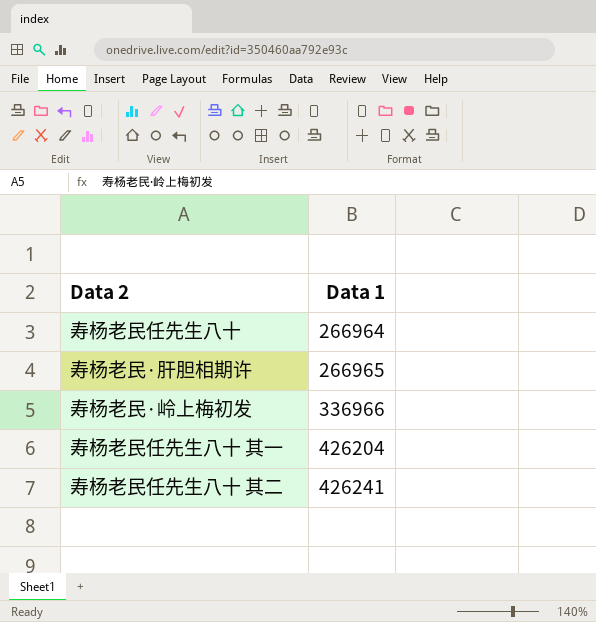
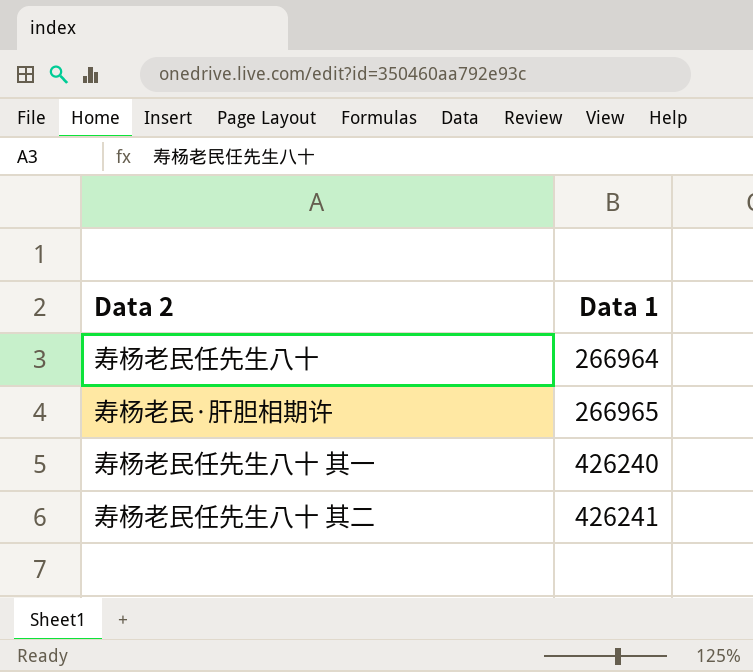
row 寿杨老民·岭上梅初发: 336966 -> none
寿杨老民任先生八十 其一 | Data 1: 426204 -> 426240

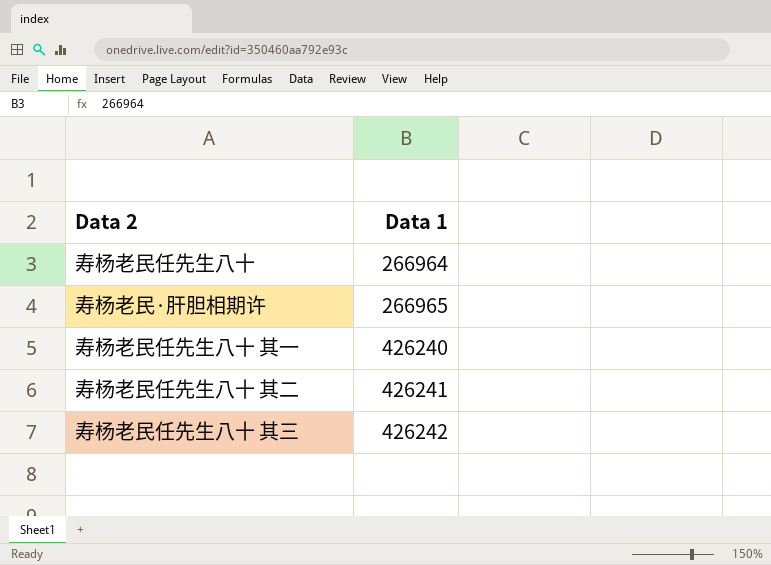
row 寿杨老民任先生八十 其三: none -> 426242

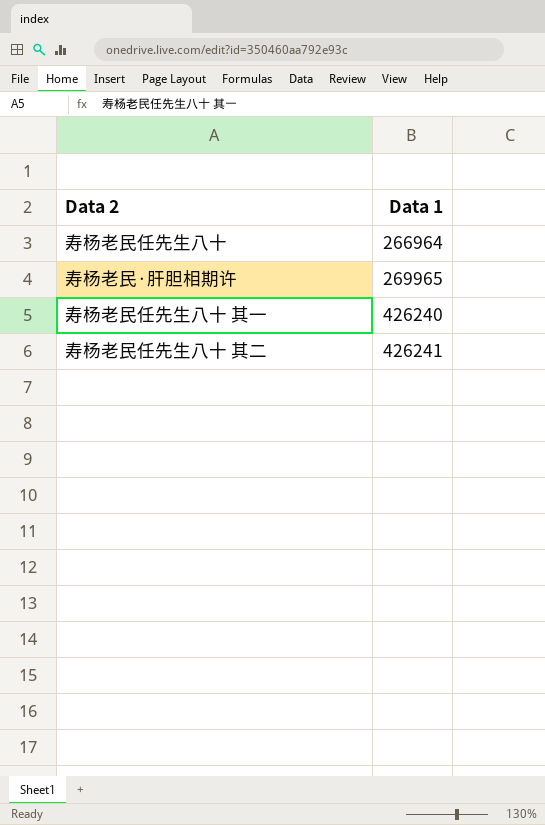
row 寿杨老民任先生八十 其三: 426242 -> none
寿杨老民·肝胆相期许 | Data 1: 266965 -> 269965

